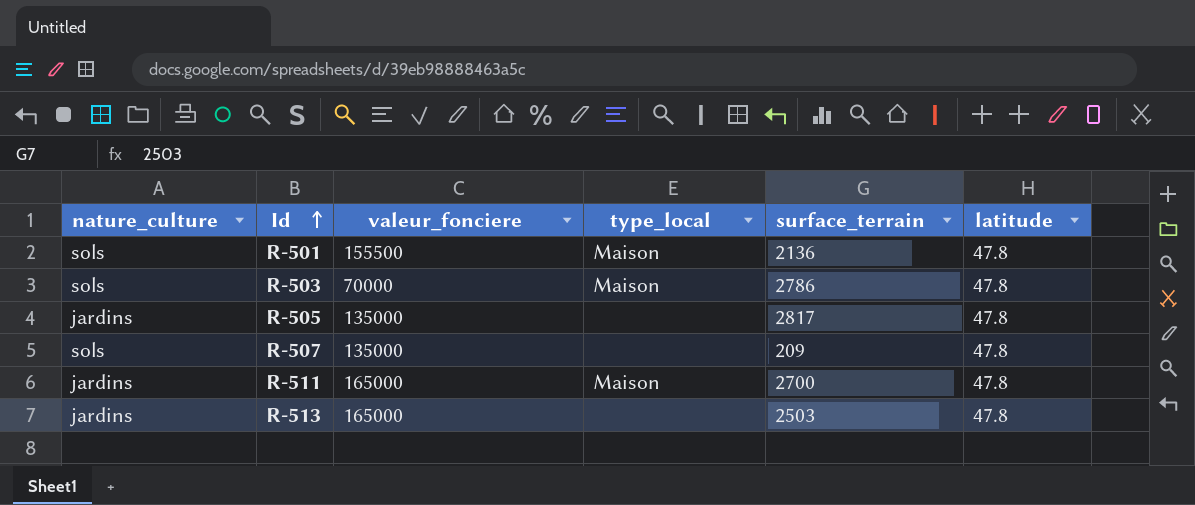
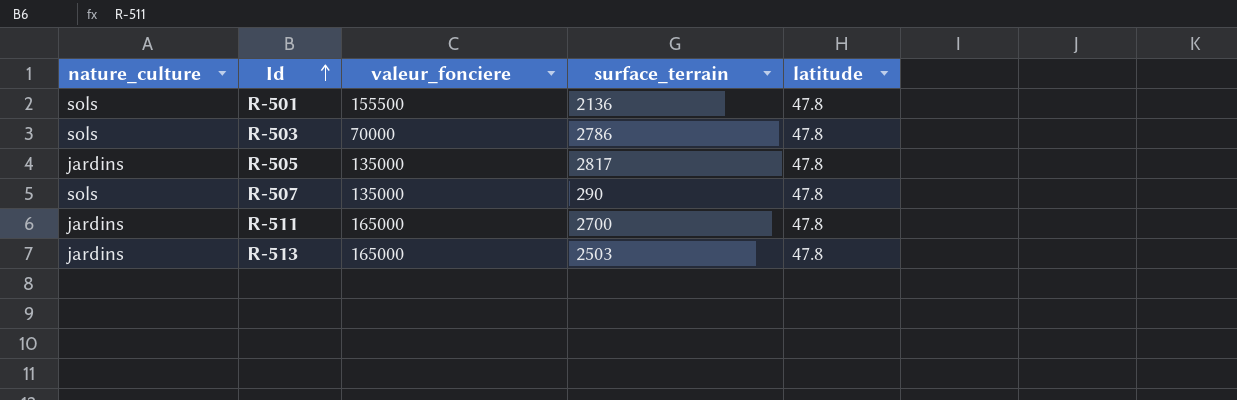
column type_local | position: 4 -> none
R-507 | surface_terrain: 209 -> 290

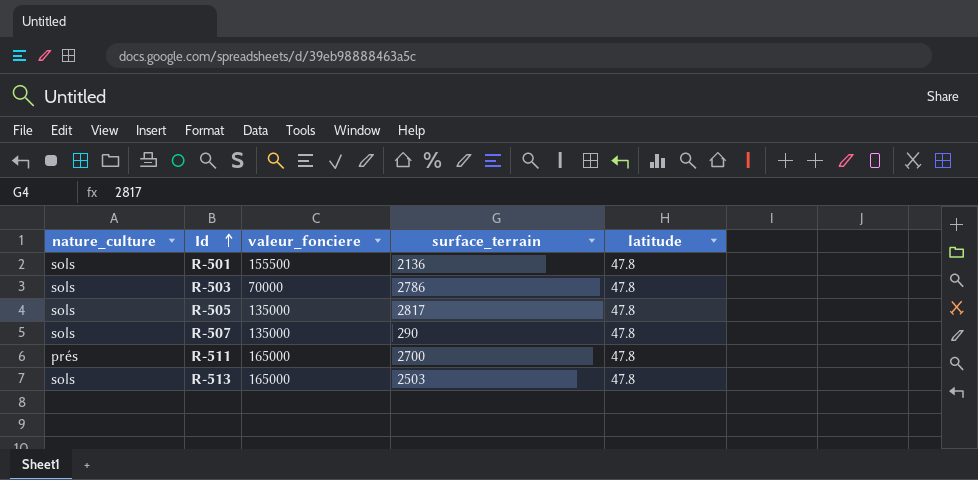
R-505 | nature_culture: jardins -> sols
R-511 | nature_culture: jardins -> prés
R-513 | nature_culture: jardins -> sols

